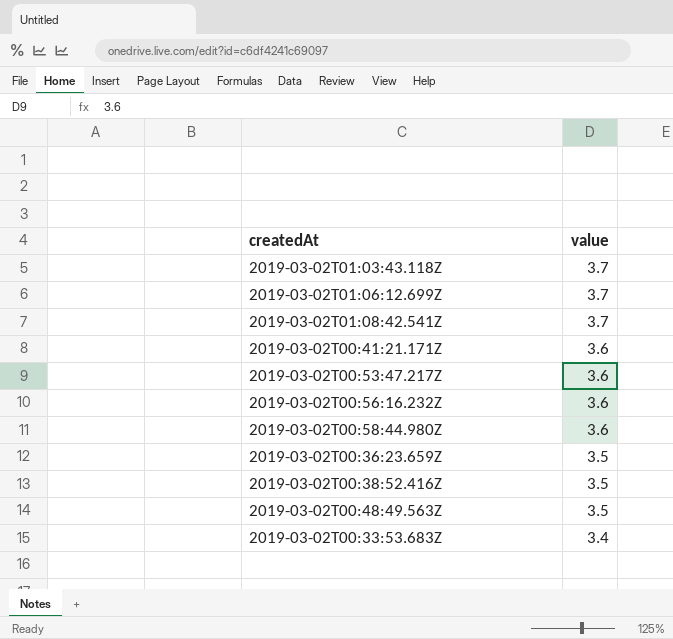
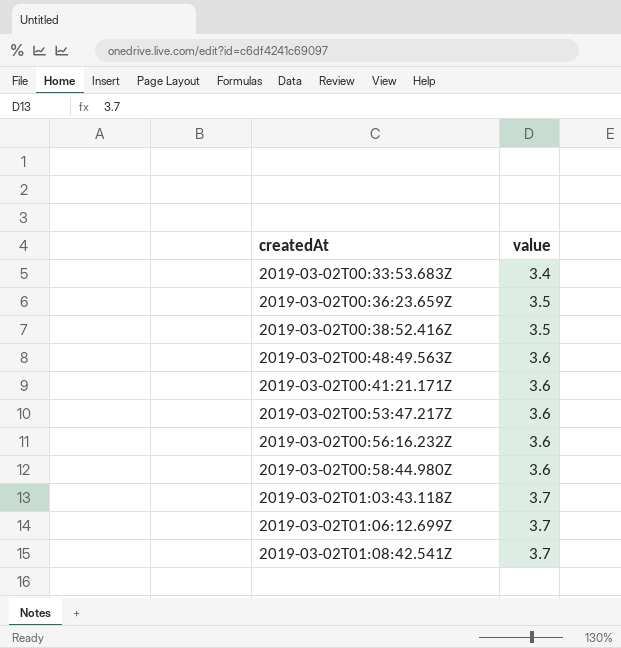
row order: value descending -> value ascending
2019-03-02T00:48:49.563Z | value: 3.5 -> 3.6

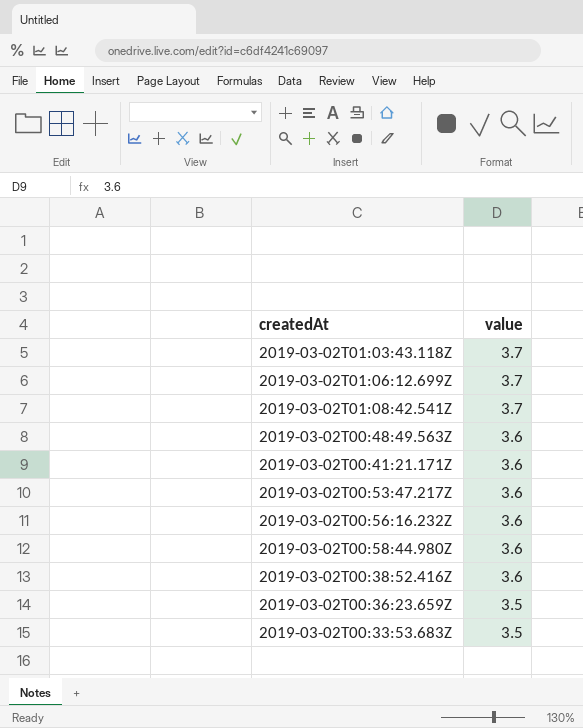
row order: value ascending -> value descending
2019-03-02T00:38:52.416Z | value: 3.5 -> 3.6
2019-03-02T00:33:53.683Z | value: 3.4 -> 3.5

